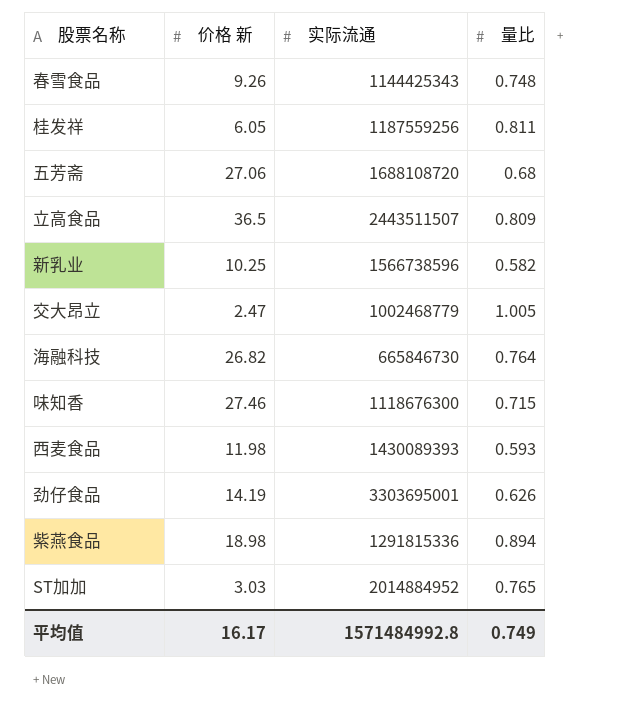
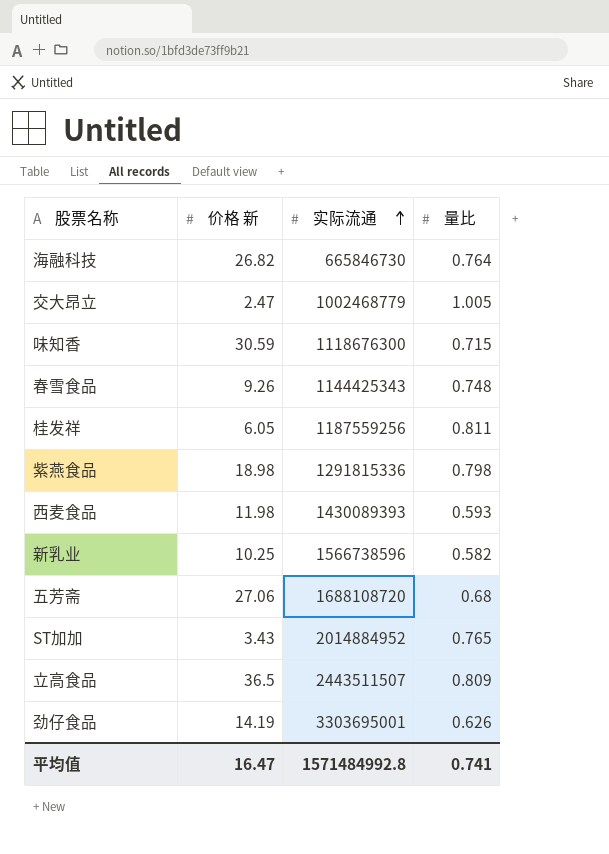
row order: none -> 实际流通 ascending
味知香 | 价格 新: 27.46 -> 30.59
紫燕食品 | 量比: 0.894 -> 0.798
ST加加 | 价格 新: 3.03 -> 3.43
平均值 | 价格 新: 16.17 -> 16.47
平均值 | 量比: 0.749 -> 0.741

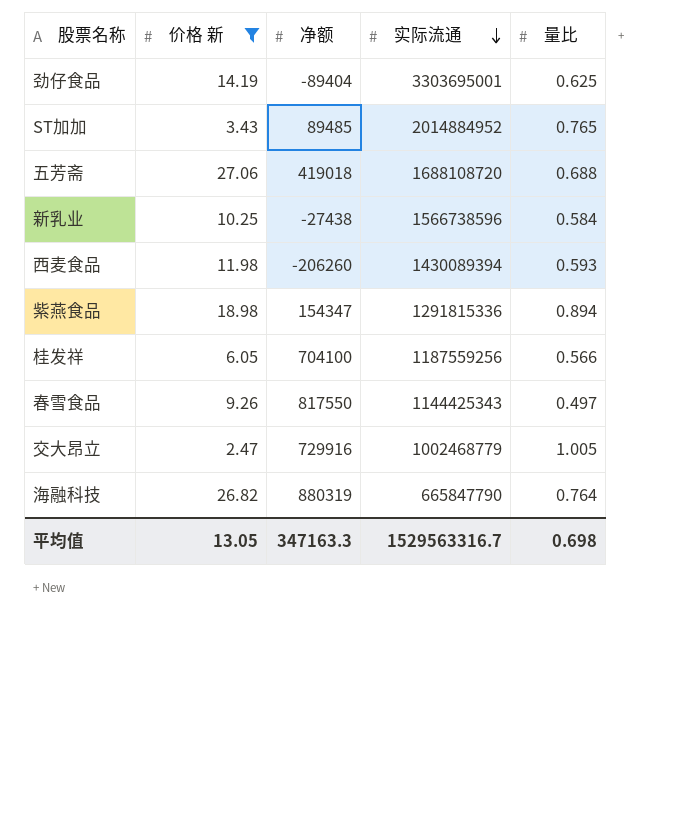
filter: none -> 价格 新 <= 27.06
row order: 实际流通 ascending -> 实际流通 descending
column 净额 | position: none -> 3
劲仔食品 | 量比: 0.626 -> 0.625
五芳斋 | 量比: 0.68 -> 0.688
新乳业 | 量比: 0.582 -> 0.584
西麦食品 | 实际流通: 1430089393 -> 1430089394
紫燕食品 | 量比: 0.798 -> 0.894
桂发祥 | 量比: 0.811 -> 0.566
春雪食品 | 量比: 0.748 -> 0.497
海融科技 | 实际流通: 665846730 -> 665847790
平均值 | 价格 新: 16.47 -> 13.05
平均值 | 实际流通: 1571484992.8 -> 1529563316.7
平均值 | 量比: 0.741 -> 0.698

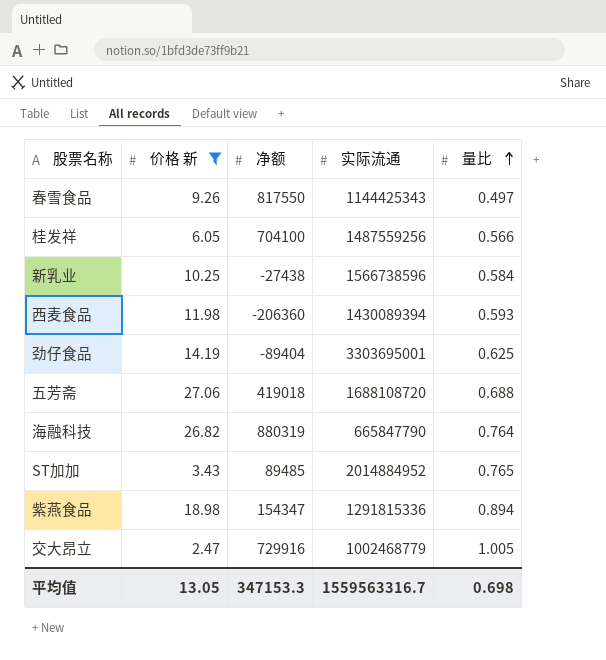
row order: 实际流通 descending -> 量比 ascending
桂发祥 | 实际流通: 1187559256 -> 1487559256
西麦食品 | 净额: -206260 -> -206360
平均值 | 净额: 347163.3 -> 347153.3
平均值 | 实际流通: 1529563316.7 -> 1559563316.7

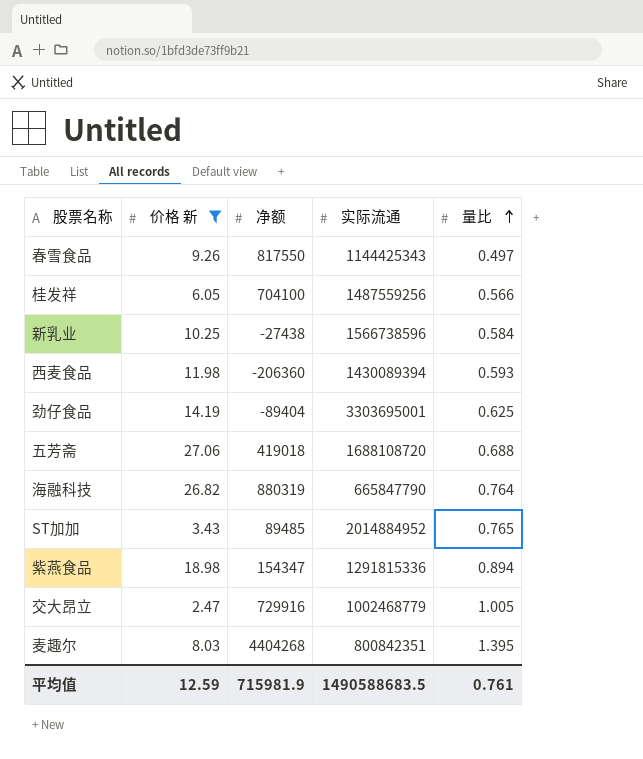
row 麦趣尔: none -> 8.03 | 4404268 | 800842351 | 1.395
平均值 | 价格 新: 13.05 -> 12.59
平均值 | 净额: 347153.3 -> 715981.9
平均值 | 实际流通: 1559563316.7 -> 1490588683.5
平均值 | 量比: 0.698 -> 0.761

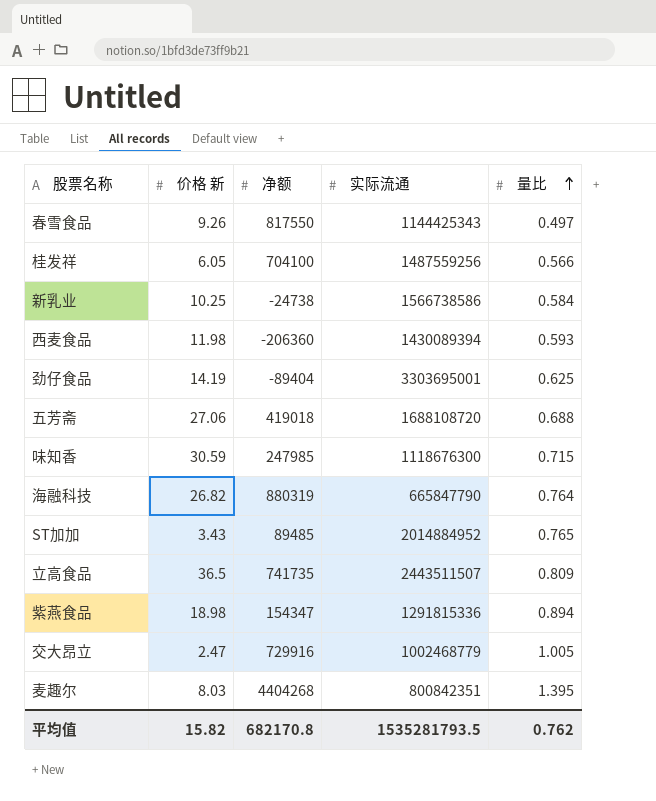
filter: 价格 新 <= 27.06 -> none
新乳业 | 净额: -27438 -> -24738
新乳业 | 实际流通: 1566738596 -> 1566738586
平均值 | 价格 新: 12.59 -> 15.82
平均值 | 净额: 715981.9 -> 682170.8
平均值 | 实际流通: 1490588683.5 -> 1535281793.5
平均值 | 量比: 0.761 -> 0.762

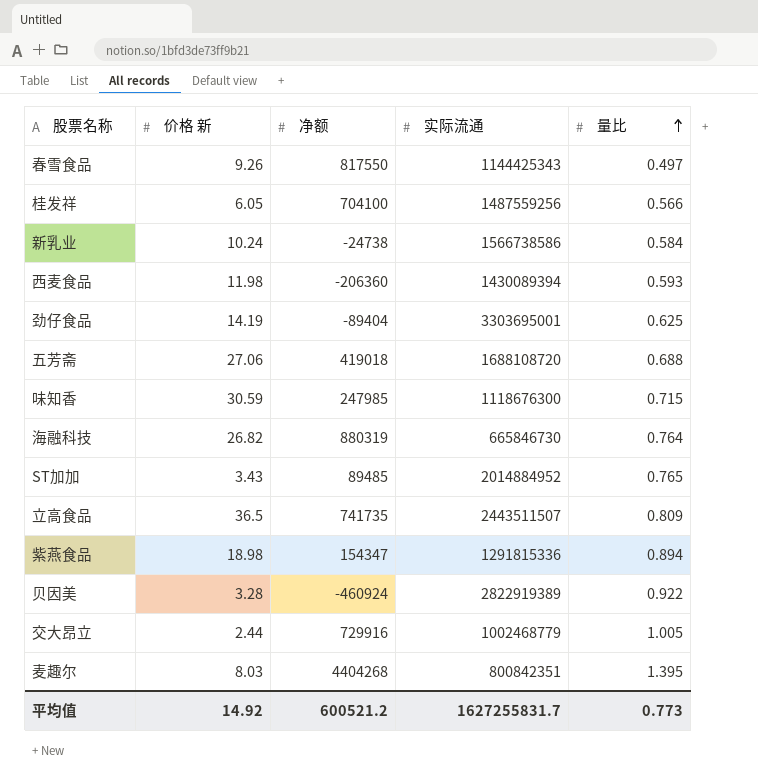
新乳业 | 价格 新: 10.25 -> 10.24
海融科技 | 实际流通: 665847790 -> 665846730
row 贝因美: none -> 3.28 | -460924 | 2822919389 | 0.922
交大昂立 | 价格 新: 2.47 -> 2.44
平均值 | 价格 新: 15.82 -> 14.92
平均值 | 净额: 682170.8 -> 600521.2
平均值 | 实际流通: 1535281793.5 -> 1627255831.7
平均值 | 量比: 0.762 -> 0.773

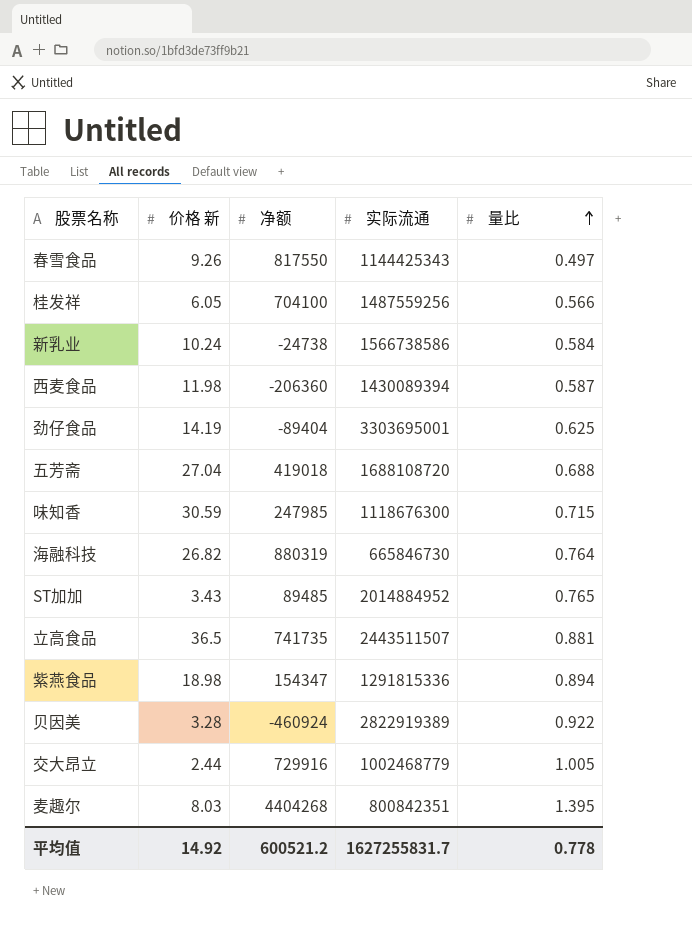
西麦食品 | 量比: 0.593 -> 0.587
五芳斋 | 价格 新: 27.06 -> 27.04
立高食品 | 量比: 0.809 -> 0.881
平均值 | 量比: 0.773 -> 0.778

